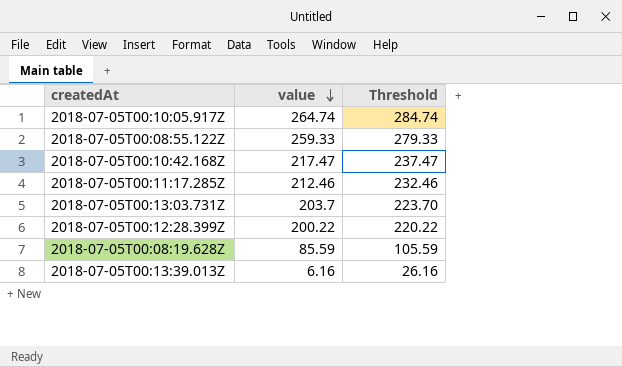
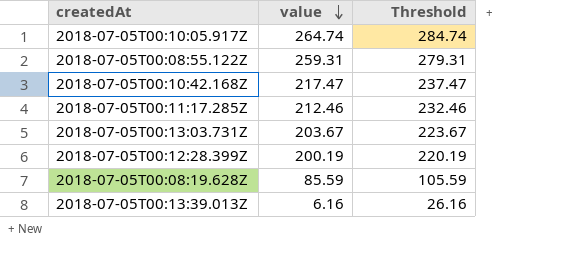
2018-07-05T00:08:55.122Z | value: 259.33 -> 259.31
2018-07-05T00:08:55.122Z | Threshold: 279.33 -> 279.31
2018-07-05T00:13:03.731Z | value: 203.7 -> 203.67
2018-07-05T00:13:03.731Z | Threshold: 223.70 -> 223.67
2018-07-05T00:12:28.399Z | value: 200.22 -> 200.19
2018-07-05T00:12:28.399Z | Threshold: 220.22 -> 220.19

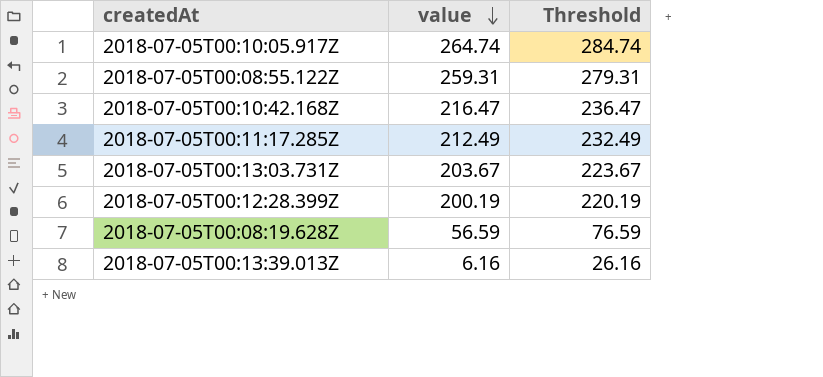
2018-07-05T00:10:42.168Z | value: 217.47 -> 216.47
2018-07-05T00:10:42.168Z | Threshold: 237.47 -> 236.47
2018-07-05T00:11:17.285Z | value: 212.46 -> 212.49
2018-07-05T00:11:17.285Z | Threshold: 232.46 -> 232.49
2018-07-05T00:08:19.628Z | value: 85.59 -> 56.59
2018-07-05T00:08:19.628Z | Threshold: 105.59 -> 76.59

